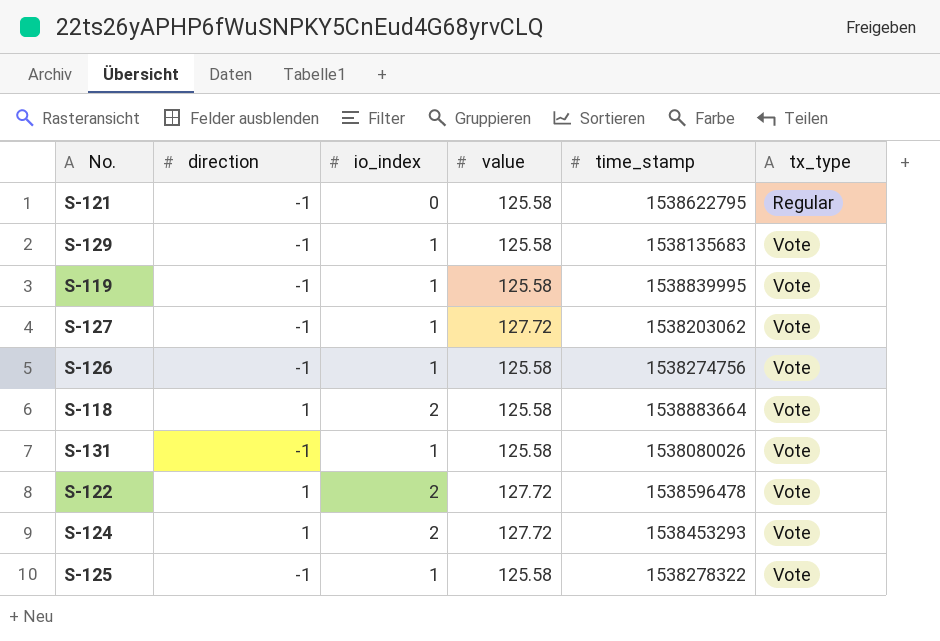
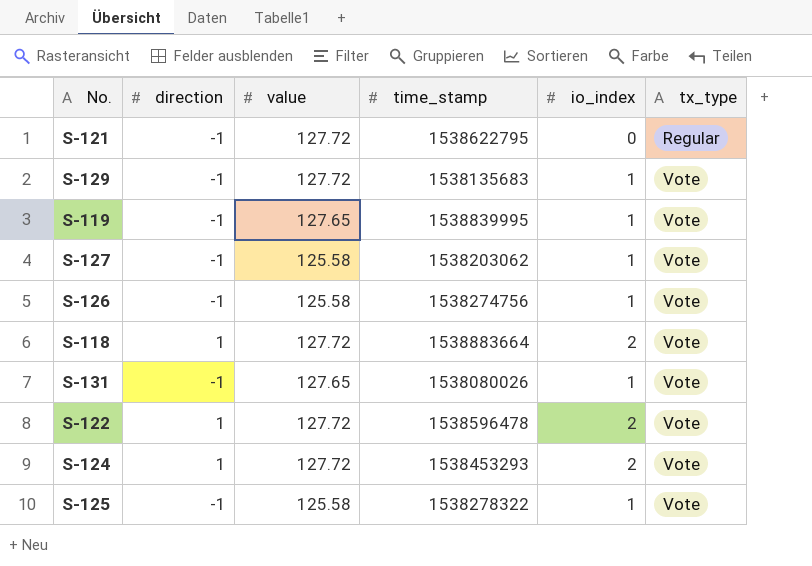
column io_index | position: 3 -> 5
S-121 | value: 125.58 -> 127.72
S-129 | value: 125.58 -> 127.72
S-119 | value: 125.58 -> 127.65
S-127 | value: 127.72 -> 125.58
S-118 | value: 125.58 -> 127.72
S-131 | value: 125.58 -> 127.65

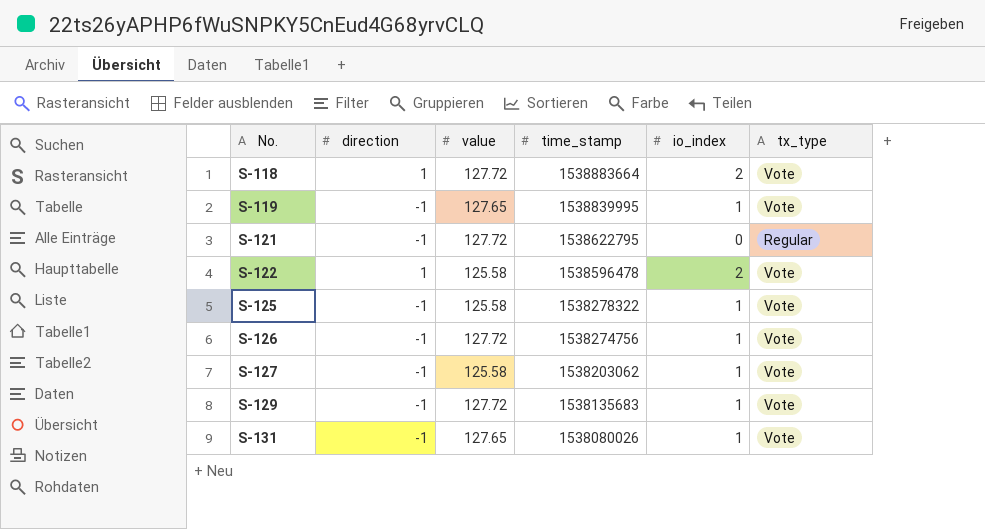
row order: tx_type ascending -> No. ascending
row S-124: 1 | 127.72 | 1538453293 | 2 | Vote -> none
S-122 | value: 127.72 -> 125.58
S-126 | value: 125.58 -> 127.72

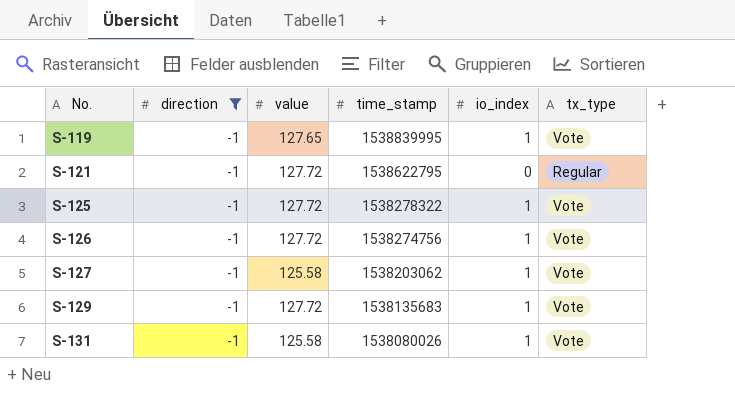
filter: none -> direction = -1
S-125 | value: 125.58 -> 127.72
S-131 | value: 127.65 -> 125.58

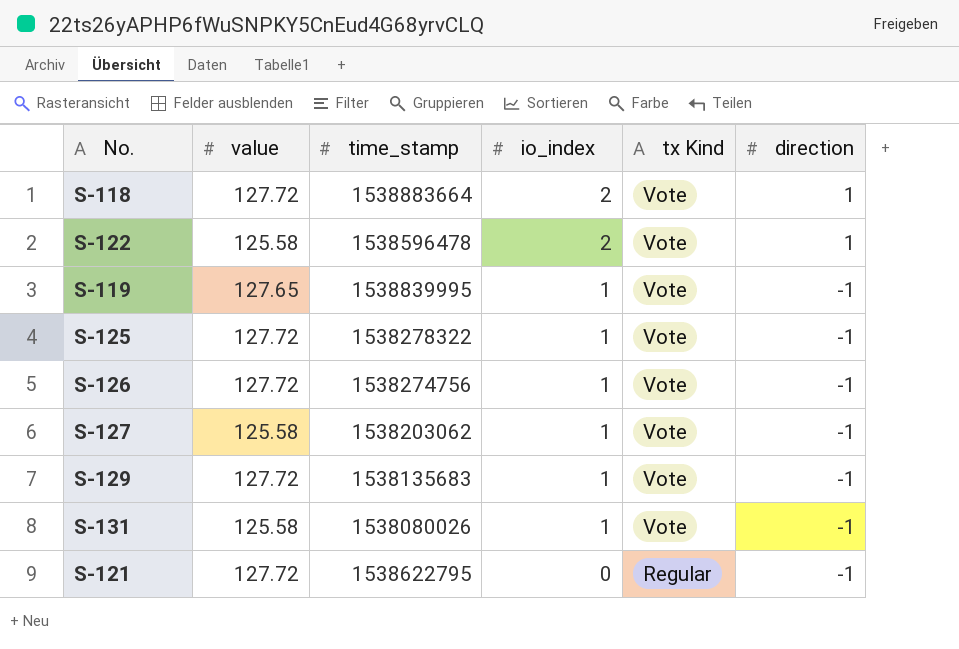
filter: direction = -1 -> none
row order: No. ascending -> io_index descending
column name: tx_type -> tx Kind
column direction | position: 2 -> 6

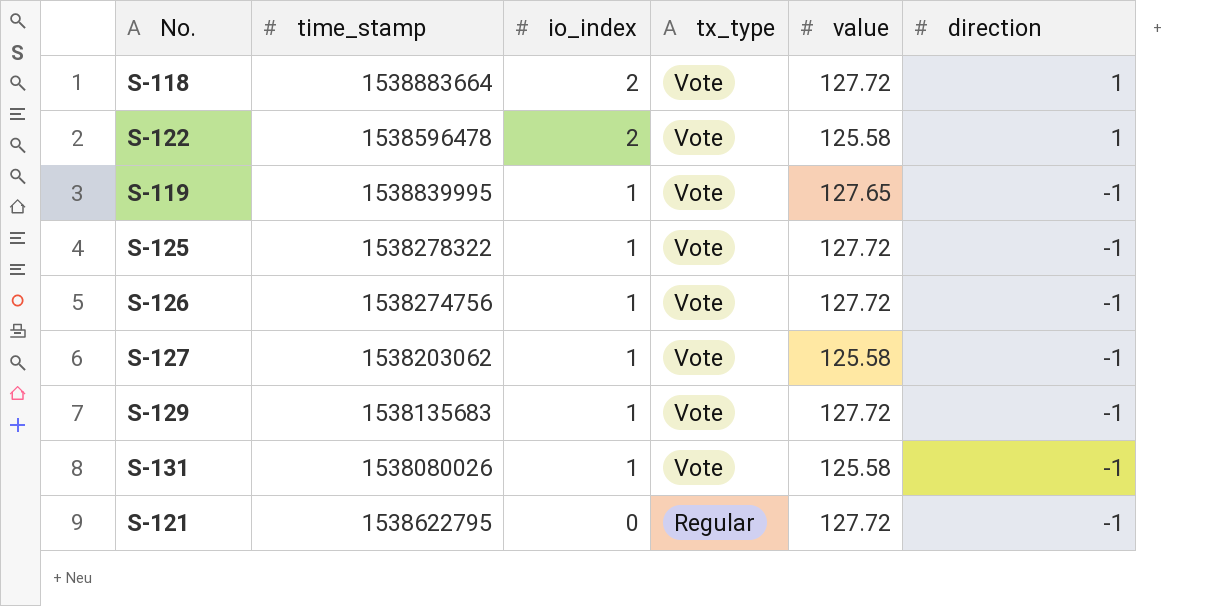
column name: tx Kind -> tx_type
column value | position: 2 -> 5

